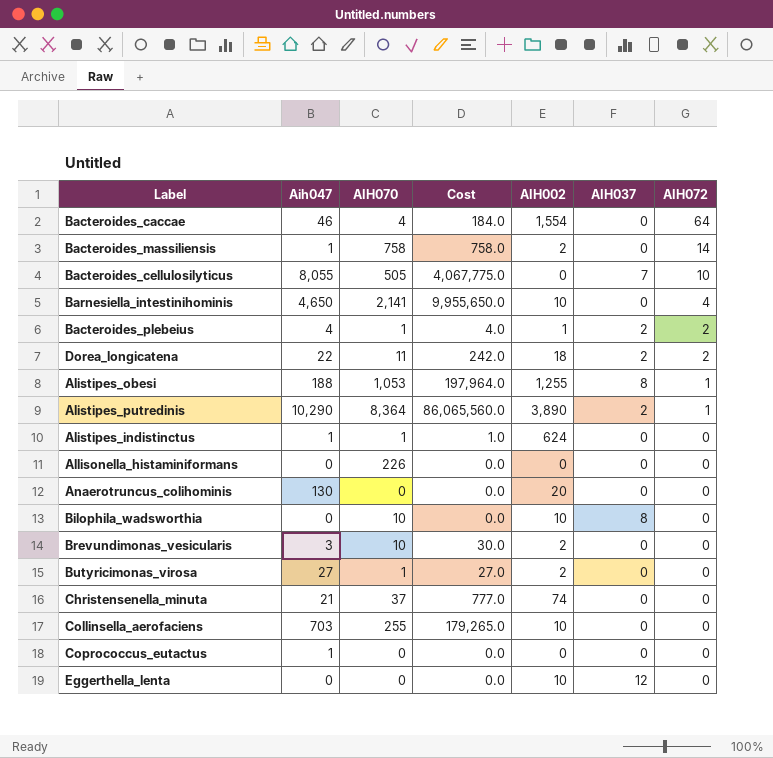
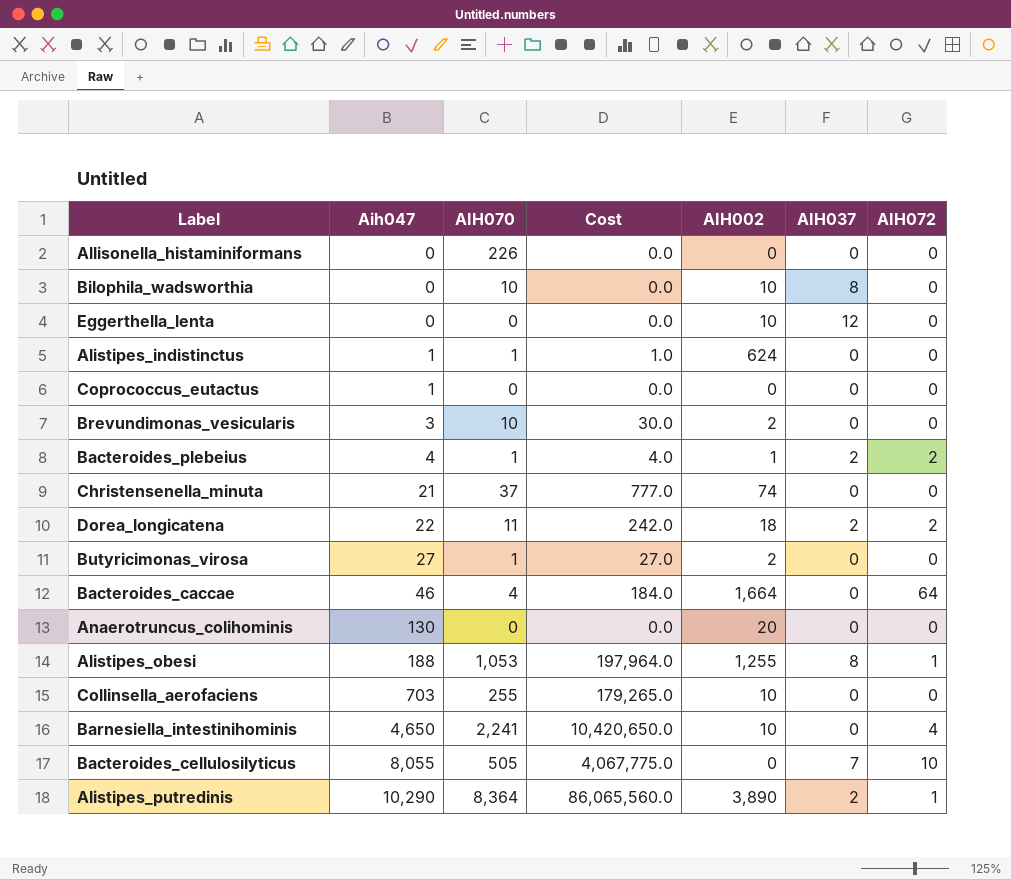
row order: AIH072 descending -> Aih047 ascending
row Bacteroides_massiliensis: 1 | 758 | 758.0 | 2 | 0 | 14 -> none
Bacteroides_caccae | AIH002: 1,554 -> 1,664
Barnesiella_intestinihominis | AIH070: 2,141 -> 2,241
Barnesiella_intestinihominis | Cost: 9,955,650.0 -> 10,420,650.0

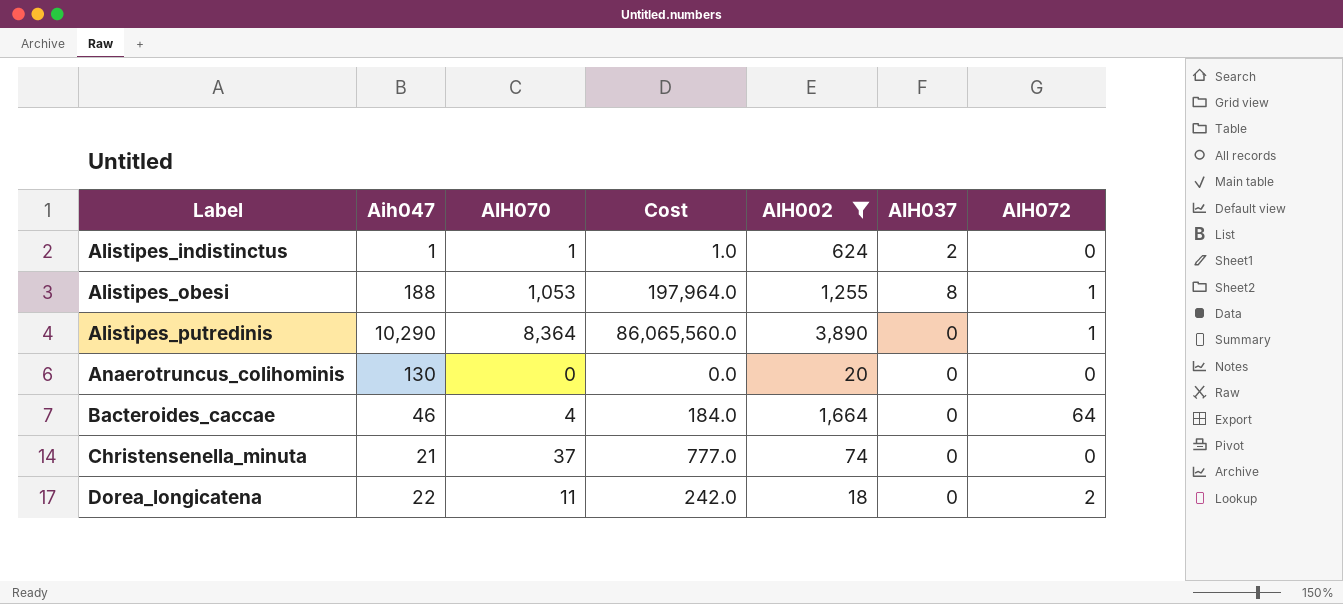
filter: none -> AIH002 >= 18
row order: Aih047 ascending -> Label ascending
Alistipes_indistinctus | AIH037: 0 -> 2
Alistipes_putredinis | AIH037: 2 -> 0
Dorea_longicatena | AIH037: 2 -> 0

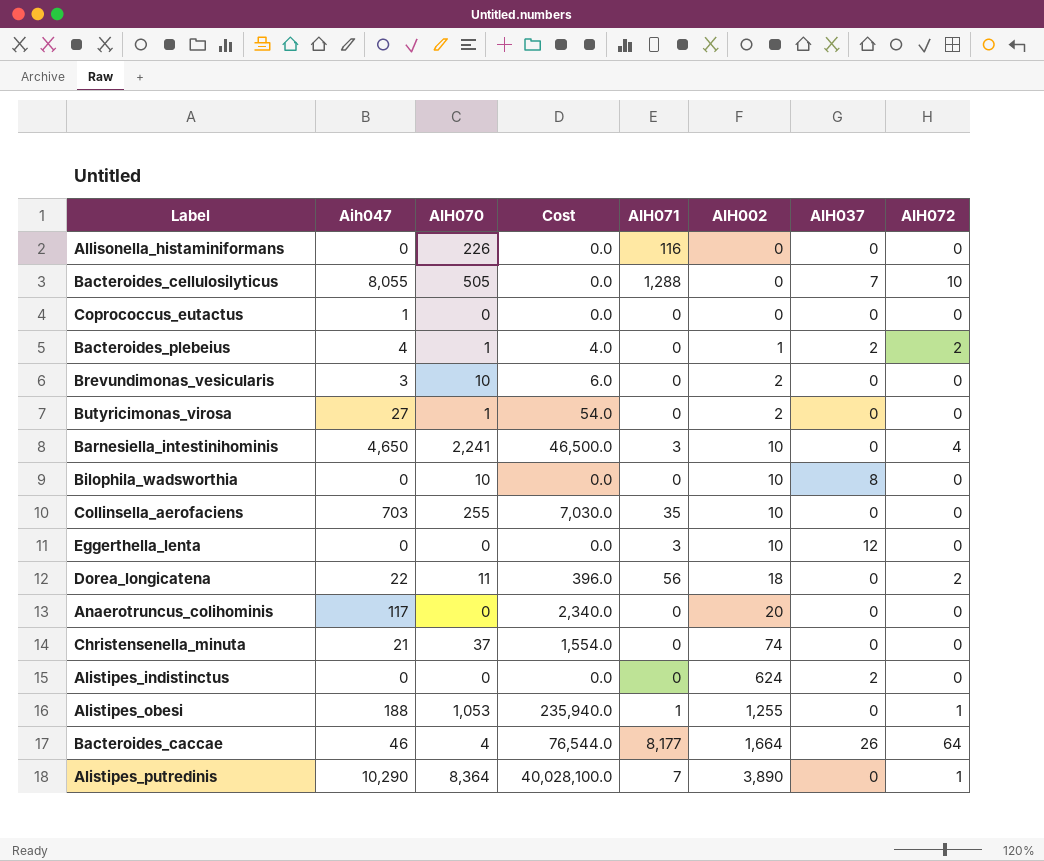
filter: AIH002 >= 18 -> none
row order: Label ascending -> AIH002 ascending
column Cost | formula: [Aih047] * [AIH070] -> [Aih047] * [AIH002]
column AIH071 | position: none -> 5
Anaerotruncus_colihominis | Aih047: 130 -> 117
Alistipes_indistinctus | Aih047: 1 -> 0
Alistipes_indistinctus | AIH070: 1 -> 0
Alistipes_obesi | AIH037: 8 -> 0
Bacteroides_caccae | AIH037: 0 -> 26

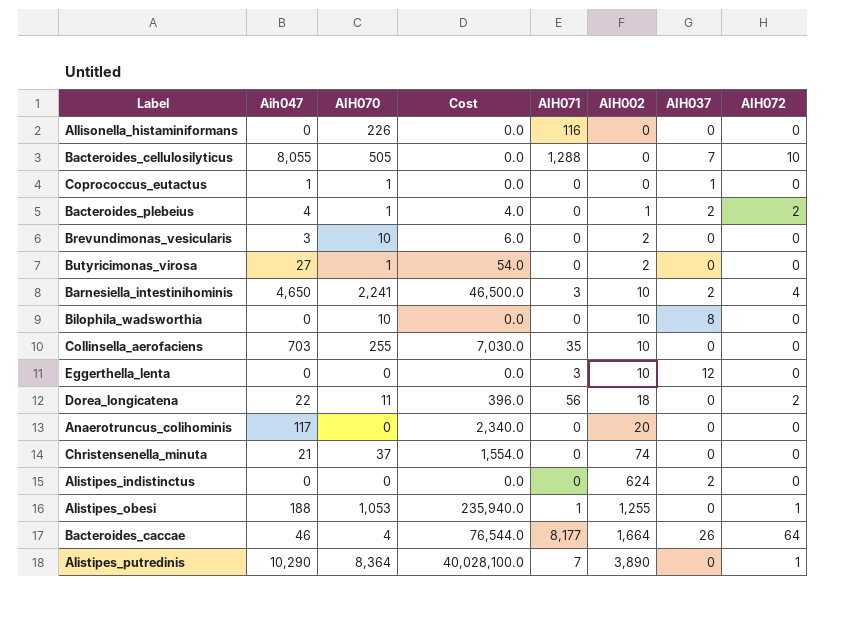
Coprococcus_eutactus | AIH070: 0 -> 1
Coprococcus_eutactus | AIH037: 0 -> 1
Barnesiella_intestinihominis | AIH037: 0 -> 2

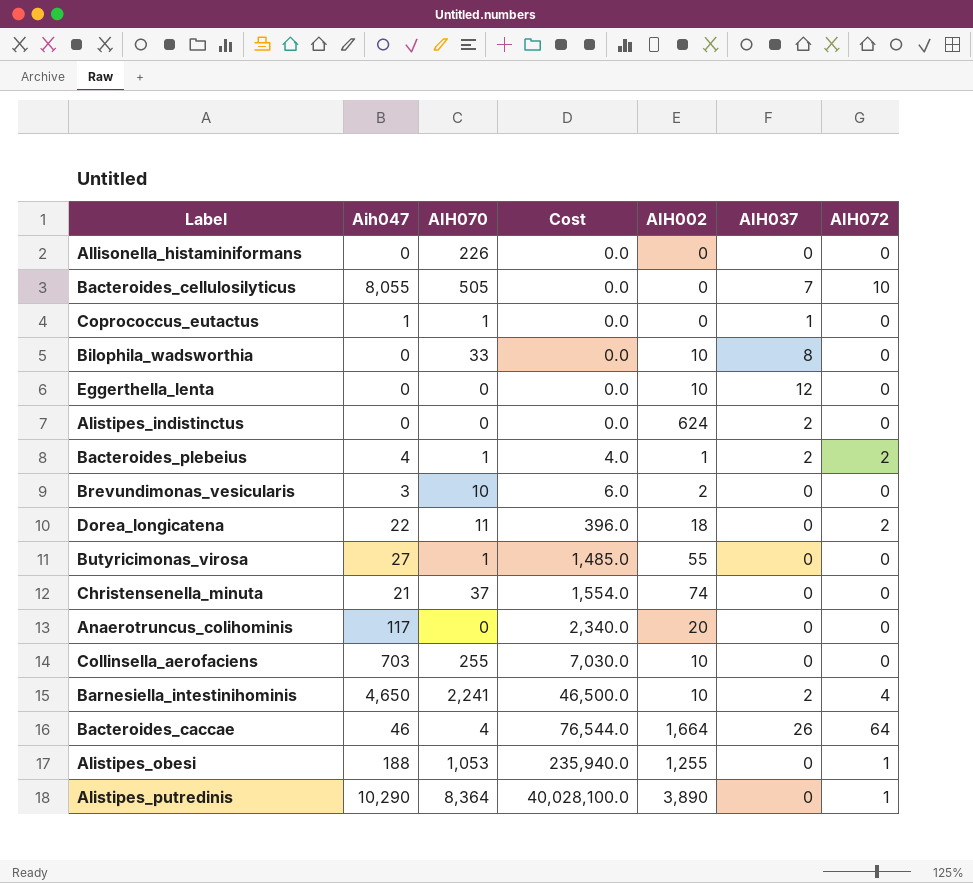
row order: AIH002 ascending -> Cost ascending
column AIH071 | position: 5 -> none
Bilophila_wadsworthia | AIH070: 10 -> 33
Butyricimonas_virosa | Cost: 54.0 -> 1,485.0
Butyricimonas_virosa | AIH002: 2 -> 55

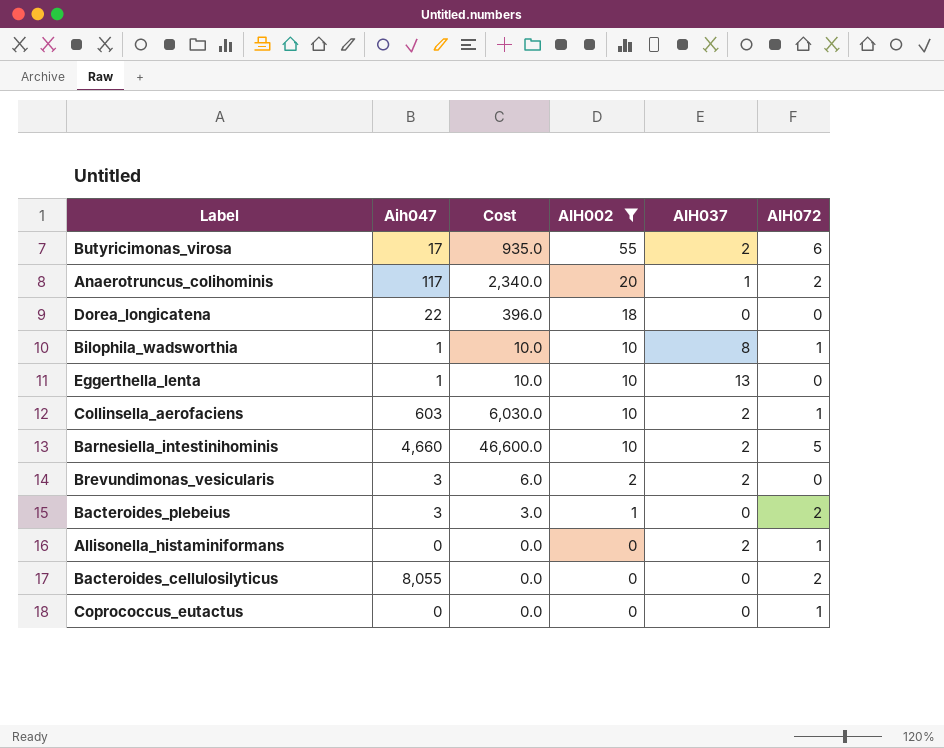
filter: none -> AIH002 <= 55
row order: Cost ascending -> AIH002 descending
column AIH070 | position: 3 -> none
Butyricimonas_virosa | Aih047: 27 -> 17
Butyricimonas_virosa | Cost: 1,485.0 -> 935.0
Butyricimonas_virosa | AIH037: 0 -> 2
Butyricimonas_virosa | AIH072: 0 -> 6
Anaerotruncus_colihominis | AIH037: 0 -> 1
Anaerotruncus_colihominis | AIH072: 0 -> 2
Dorea_longicatena | AIH072: 2 -> 0
Bilophila_wadsworthia | Aih047: 0 -> 1
Bilophila_wadsworthia | Cost: 0.0 -> 10.0
Bilophila_wadsworthia | AIH072: 0 -> 1
Eggerthella_lenta | Aih047: 0 -> 1
Eggerthella_lenta | Cost: 0.0 -> 10.0
Eggerthella_lenta | AIH037: 12 -> 13
Collinsella_aerofaciens | Aih047: 703 -> 603
Collinsella_aerofaciens | Cost: 7,030.0 -> 6,030.0
Collinsella_aerofaciens | AIH037: 0 -> 2
Collinsella_aerofaciens | AIH072: 0 -> 1
Barnesiella_intestinihominis | Aih047: 4,650 -> 4,660
Barnesiella_intestinihominis | Cost: 46,500.0 -> 46,600.0
Barnesiella_intestinihominis | AIH072: 4 -> 5
Brevundimonas_vesicularis | AIH037: 0 -> 2
Bacteroides_plebeius | Aih047: 4 -> 3
Bacteroides_plebeius | Cost: 4.0 -> 3.0
Bacteroides_plebeius | AIH037: 2 -> 0
Allisonella_histaminiformans | AIH037: 0 -> 2
Allisonella_histaminiformans | AIH072: 0 -> 1
Bacteroides_cellulosilyticus | AIH037: 7 -> 0
Bacteroides_cellulosilyticus | AIH072: 10 -> 2
Coprococcus_eutactus | Aih047: 1 -> 0
Coprococcus_eutactus | AIH037: 1 -> 0
Coprococcus_eutactus | AIH072: 0 -> 1

